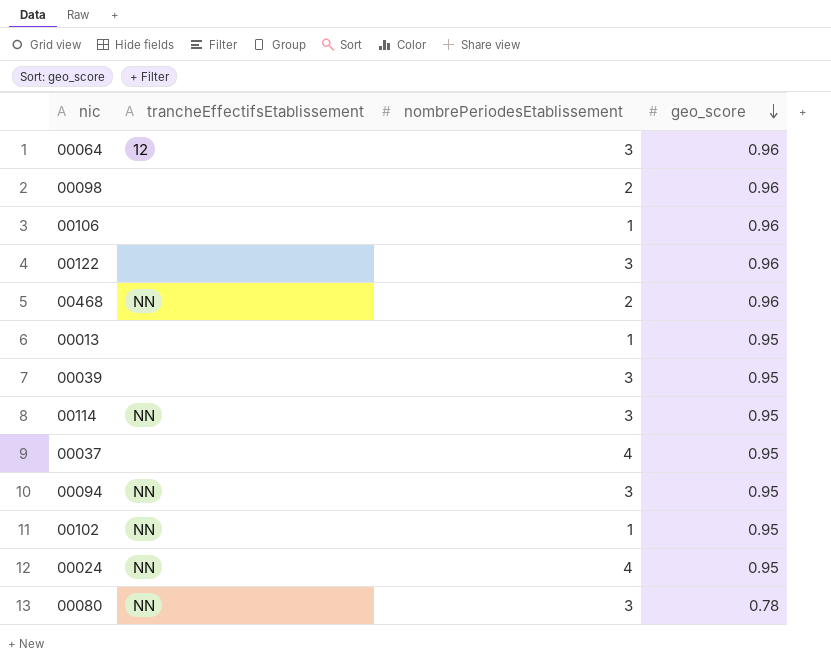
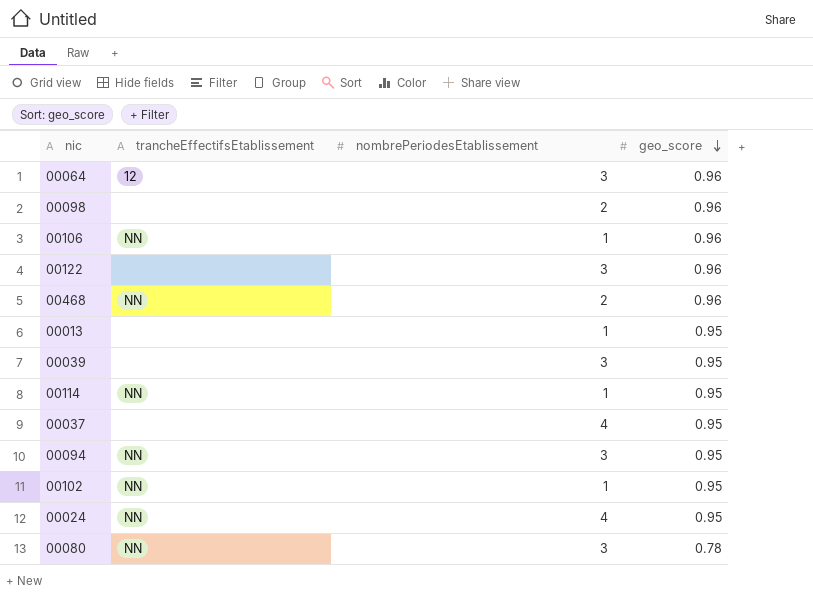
00106 | trancheEffectifsEtablissement: none -> NN
00114 | nombrePeriodesEtablissement: 3 -> 1

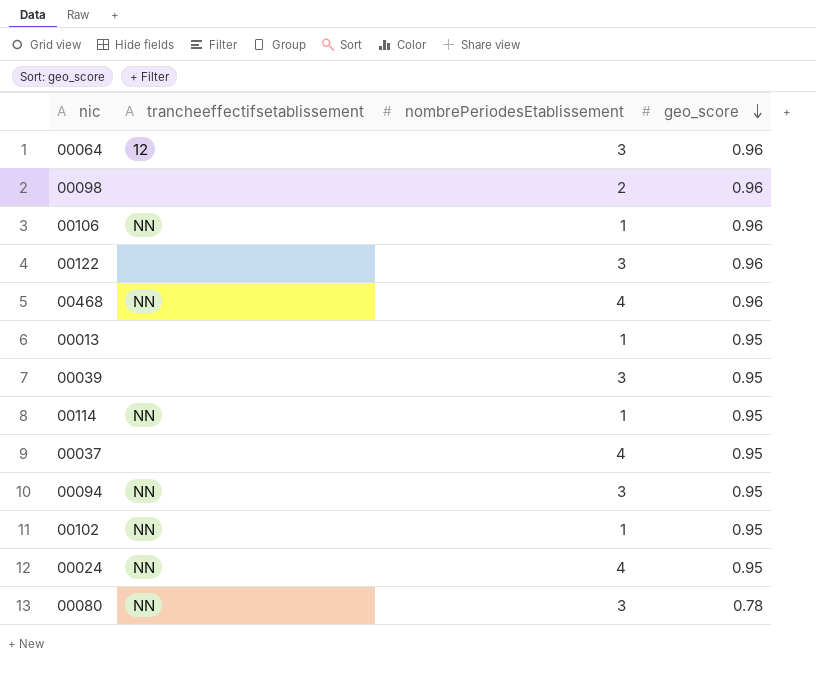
column name: trancheEffectifsEtablissement -> trancheeffectifsetablissement
00468 | nombrePeriodesEtablissement: 2 -> 4

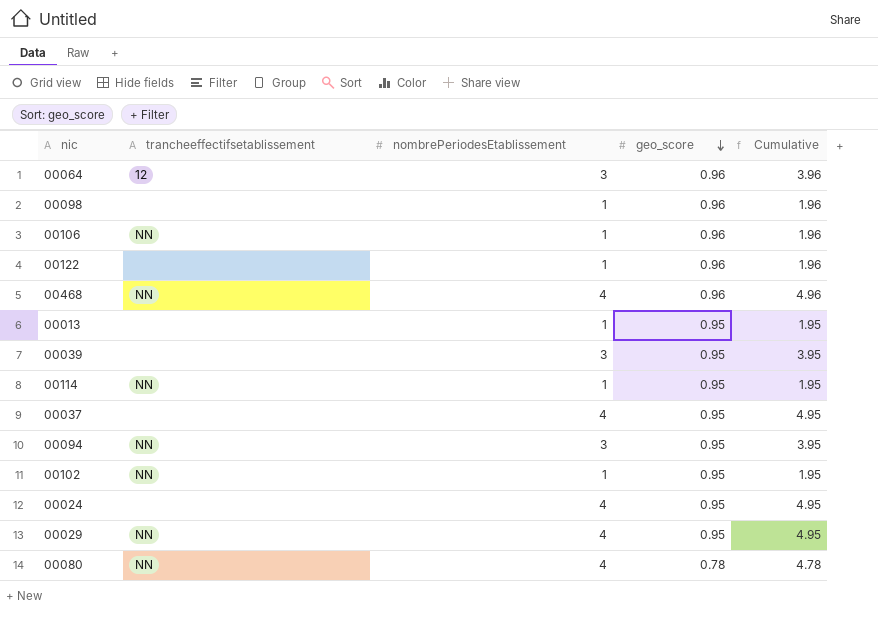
column Cumulative | formula: none -> [nombrePeriodesEtablissement] + [geo_score]
00098 | nombrePeriodesEtablissement: 2 -> 1
00122 | nombrePeriodesEtablissement: 3 -> 1
00024 | trancheeffectifsetablissement: NN -> none
row 00029: none -> NN | 4 | 0.95 | 4.95
00080 | nombrePeriodesEtablissement: 3 -> 4

